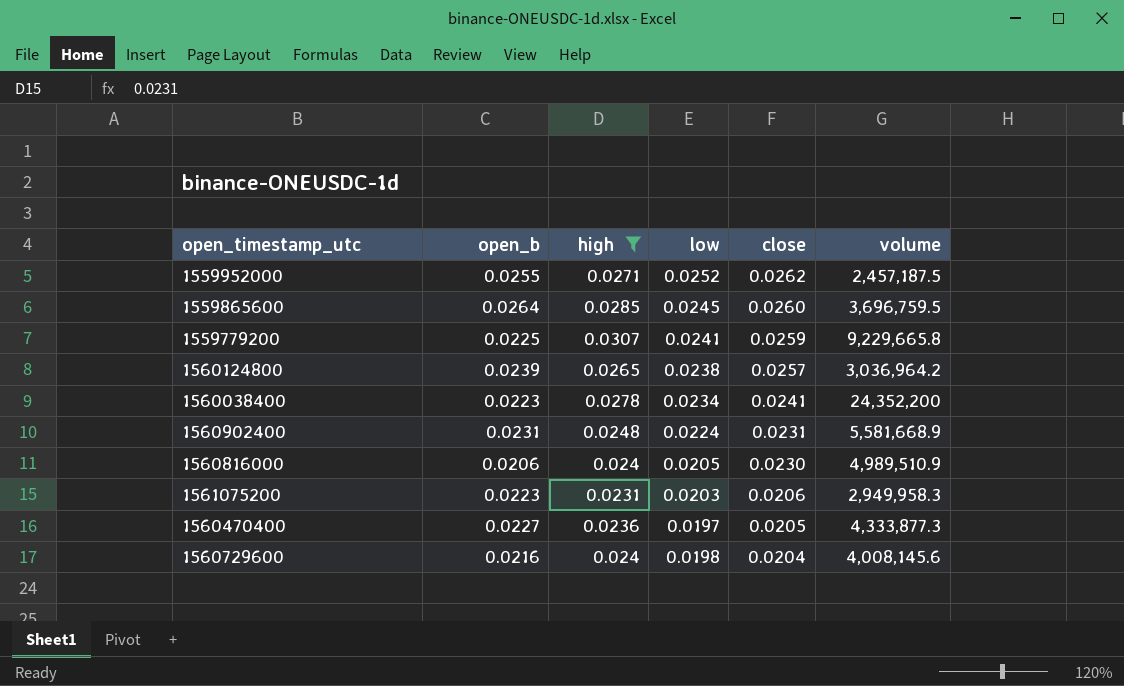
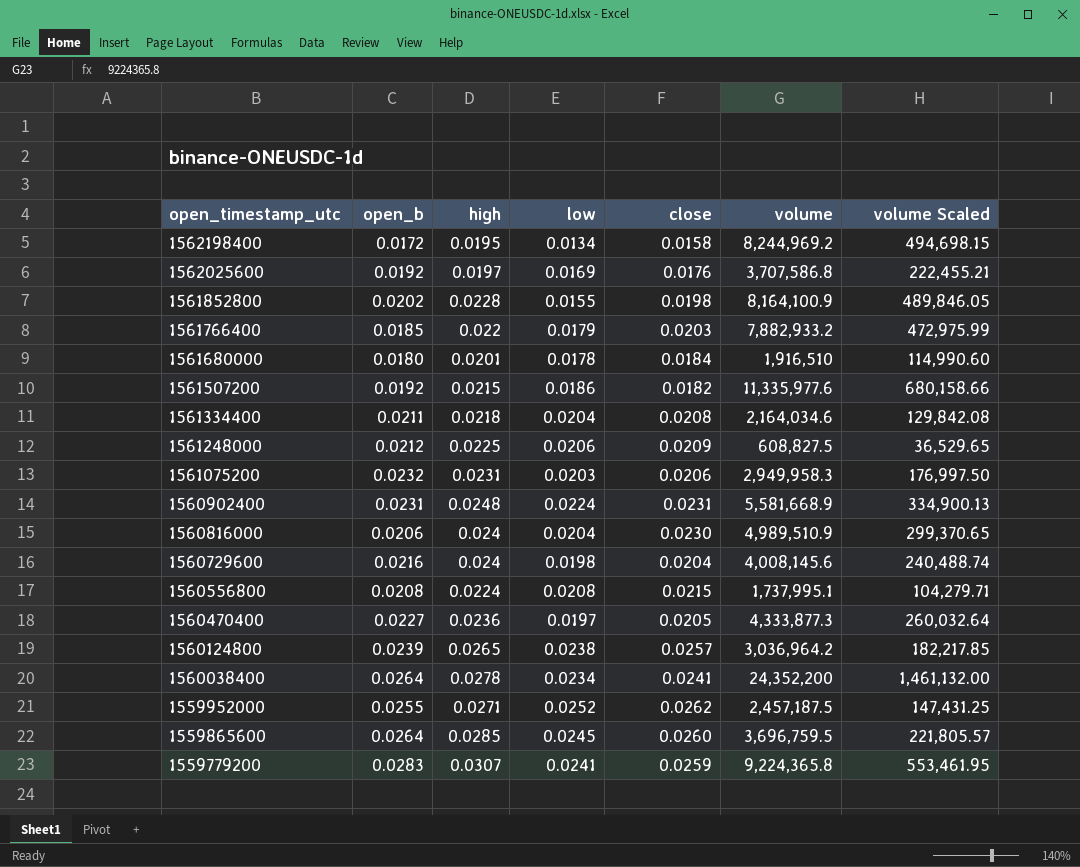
filter: high >= 0.0231 -> none
row order: close descending -> open_timestamp_utc descending
column volume Scaled | formula: none -> [volume] * 0.06
1561075200 | open_b: 0.0223 -> 0.0232
1560816000 | low: 0.0205 -> 0.0204
1560038400 | open_b: 0.0223 -> 0.0264
1559779200 | open_b: 0.0225 -> 0.0283
1559779200 | volume: 9,229,665.8 -> 9,224,365.8

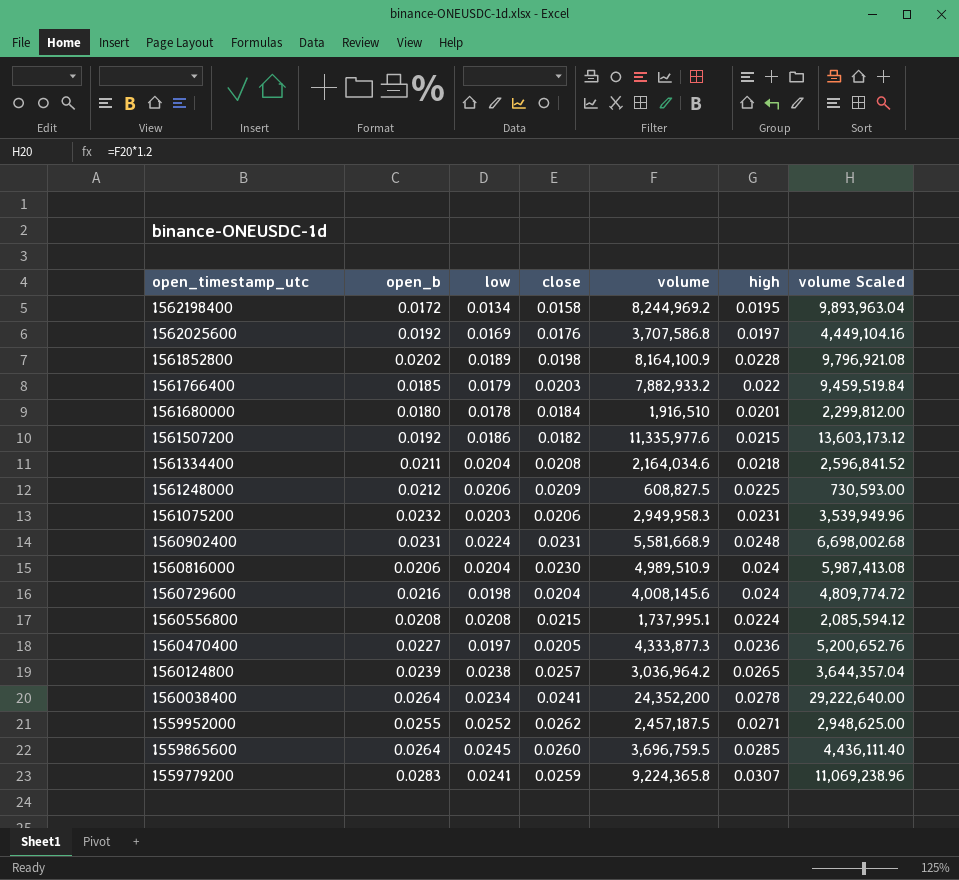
column high | position: 3 -> 6
column volume Scaled | formula: [volume] * 0.06 -> [volume] * 1.2
1561852800 | low: 0.0155 -> 0.0189

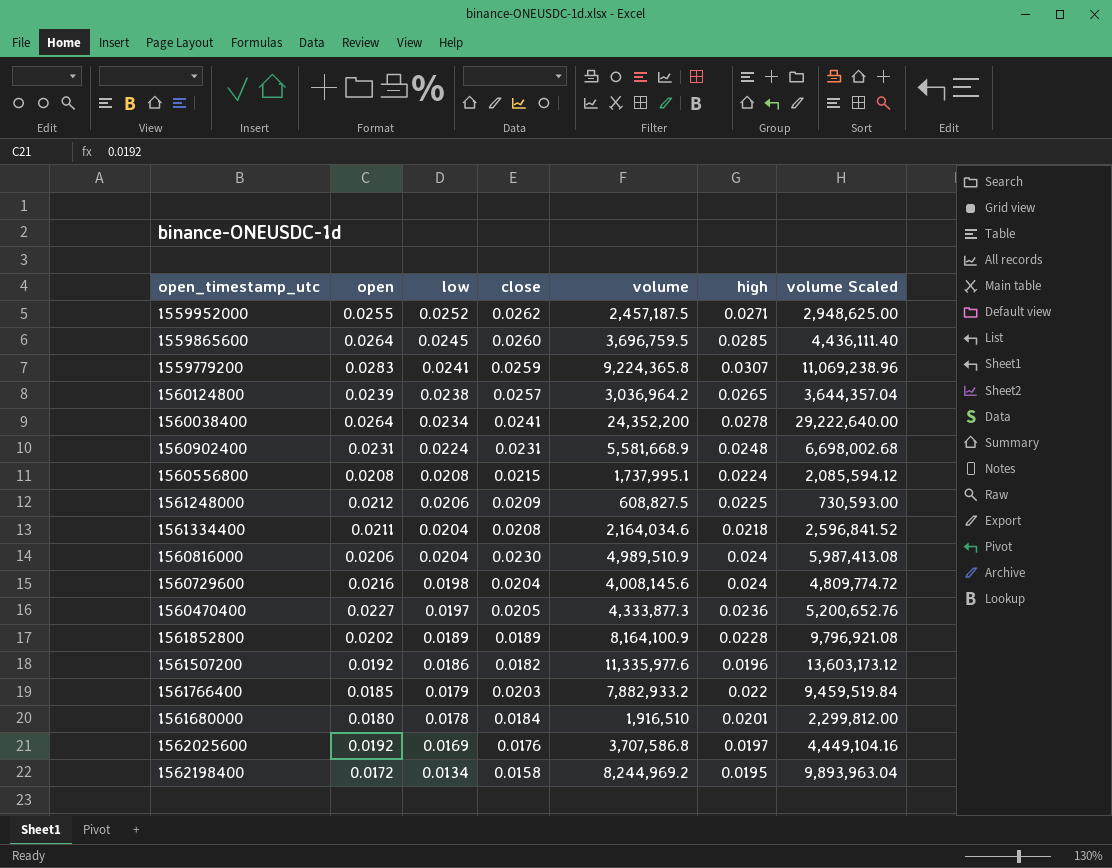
row order: open_timestamp_utc descending -> low descending
column name: open_b -> open
row 1561075200: 0.0232 | 0.0203 | 0.0206 | 2,949,958.3 | 0.0231 | 3,539,949.96 -> none
1561852800 | close: 0.0198 -> 0.0189
1561507200 | high: 0.0215 -> 0.0196

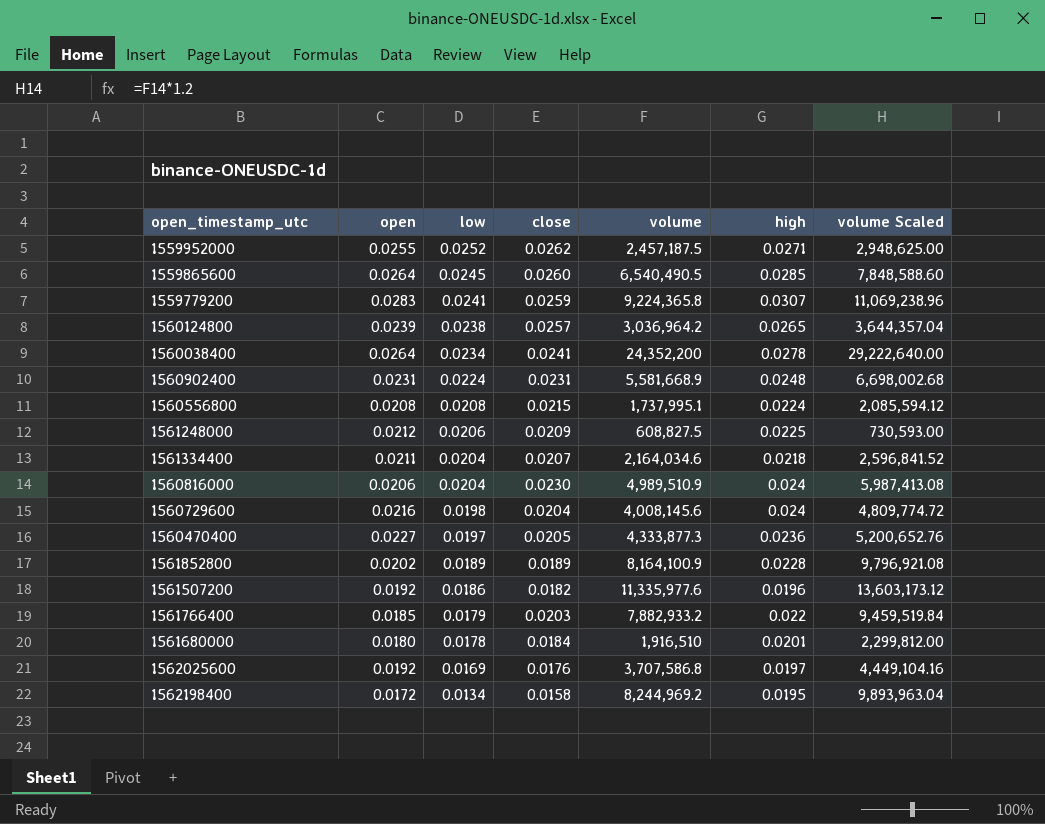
1559865600 | volume: 3,696,759.5 -> 6,540,490.5
1559865600 | volume Scaled: 4,436,111.40 -> 7,848,588.60
1561334400 | close: 0.0208 -> 0.0207

